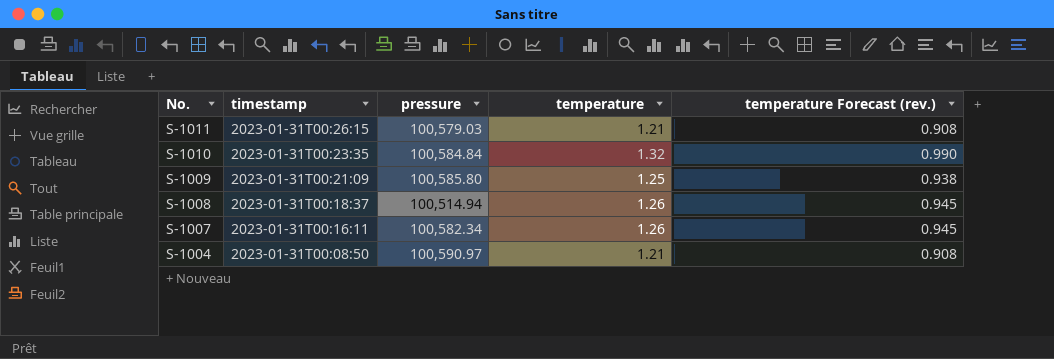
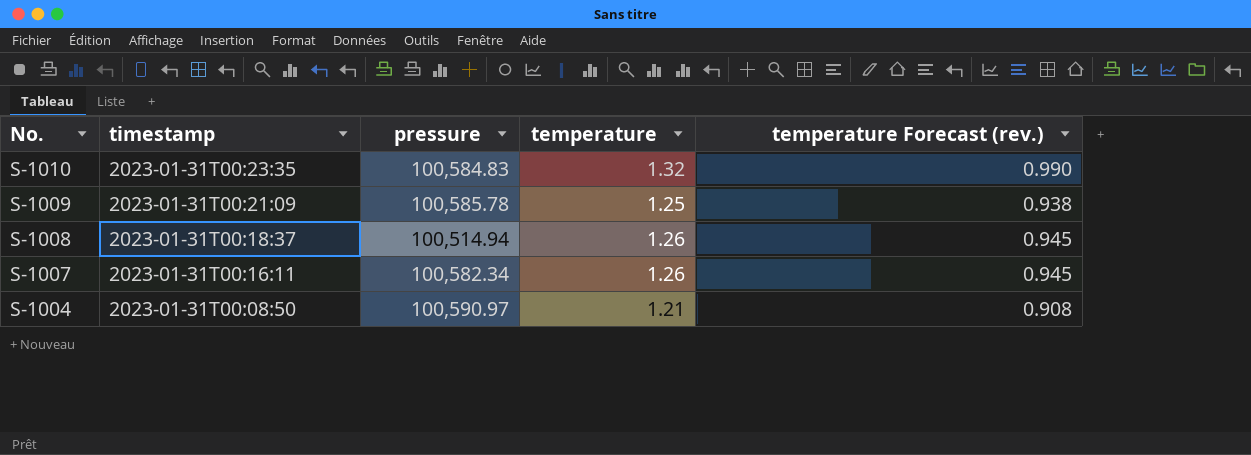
row S-1011: 2023-01-31T00:26:15 | 100,579.03 | 1.21 | 0.908 -> none
S-1010 | pressure: 100,584.84 -> 100,584.83
S-1009 | pressure: 100,585.80 -> 100,585.78

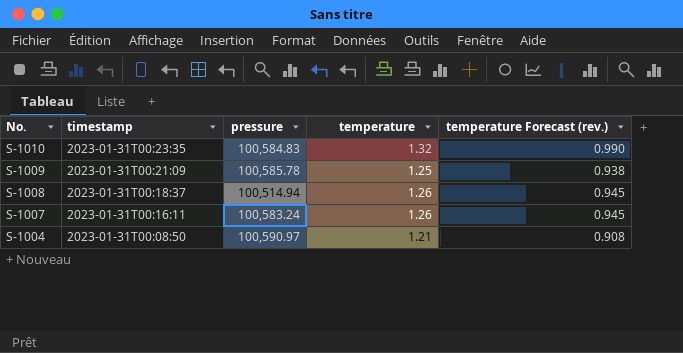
S-1007 | pressure: 100,582.34 -> 100,583.24

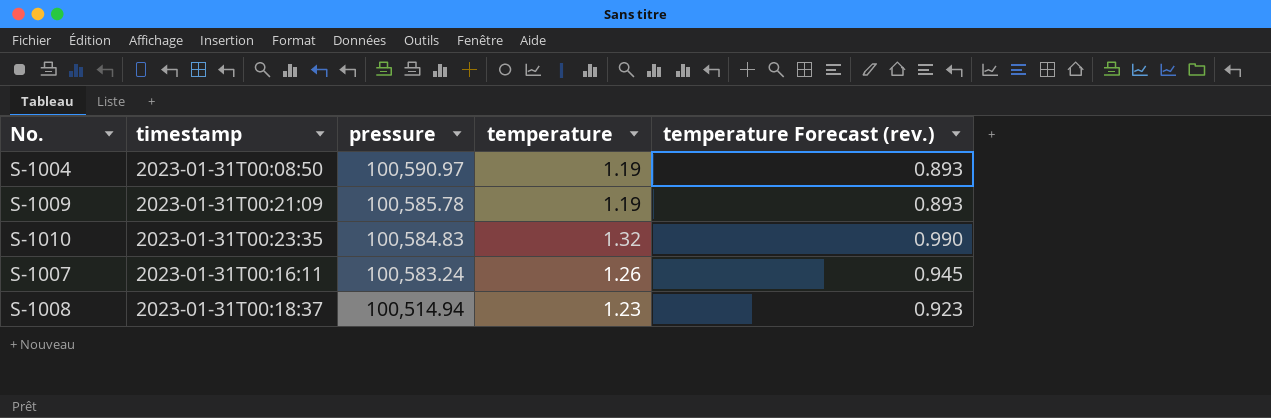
row order: No. descending -> pressure descending
S-1004 | temperature: 1.21 -> 1.19
S-1004 | temperature Forecast (rev.): 0.908 -> 0.893
S-1009 | temperature: 1.25 -> 1.19
S-1009 | temperature Forecast (rev.): 0.938 -> 0.893
S-1008 | temperature: 1.26 -> 1.23
S-1008 | temperature Forecast (rev.): 0.945 -> 0.923

